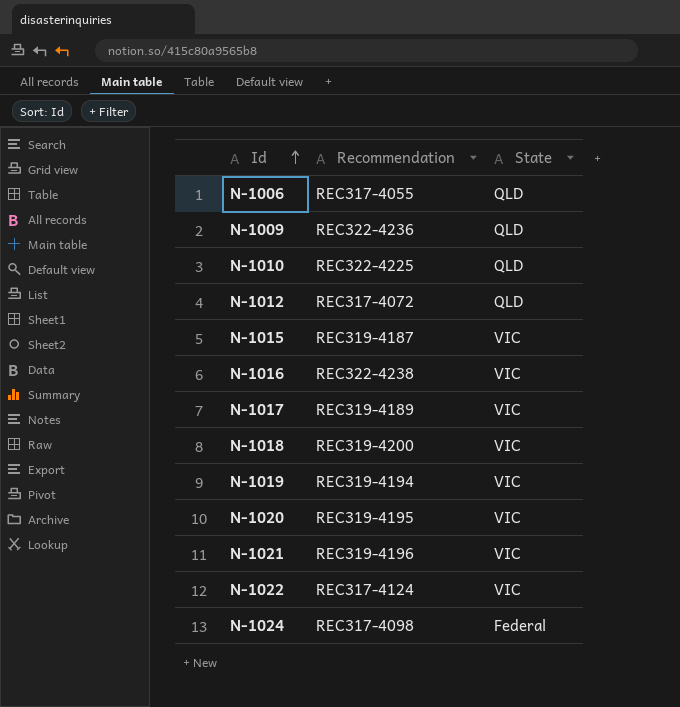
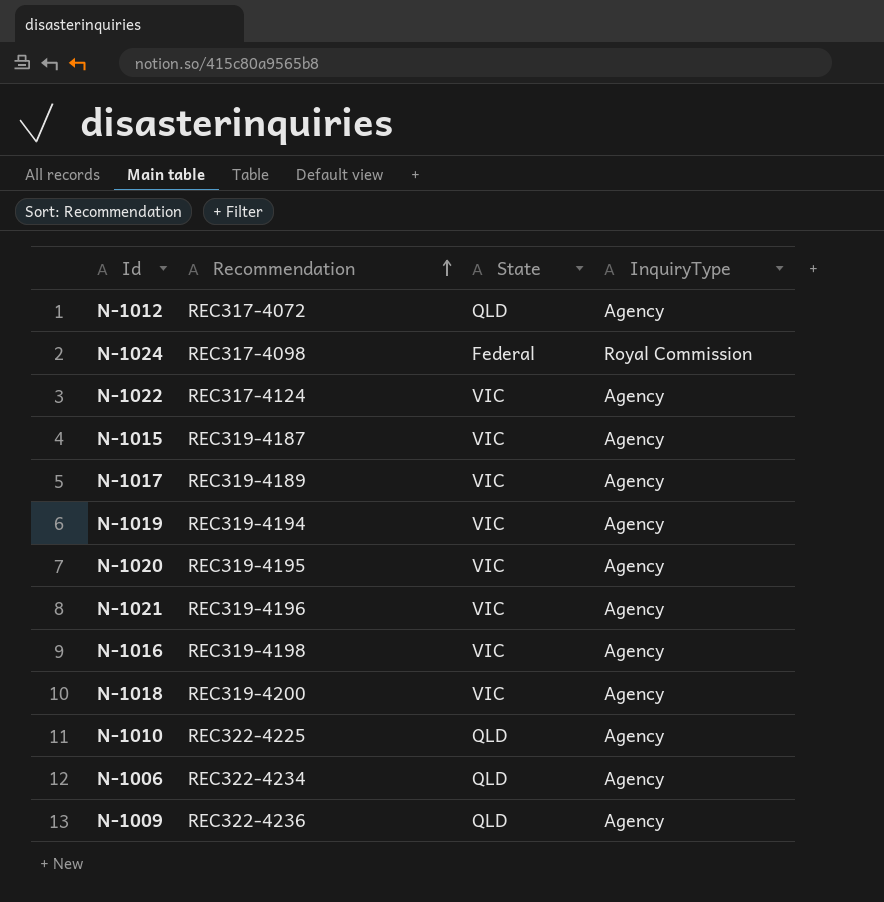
row order: Id ascending -> Recommendation ascending
column InquiryType | position: none -> 4
N-1016 | Recommendation: REC322-4238 -> REC319-4198
N-1006 | Recommendation: REC317-4055 -> REC322-4234

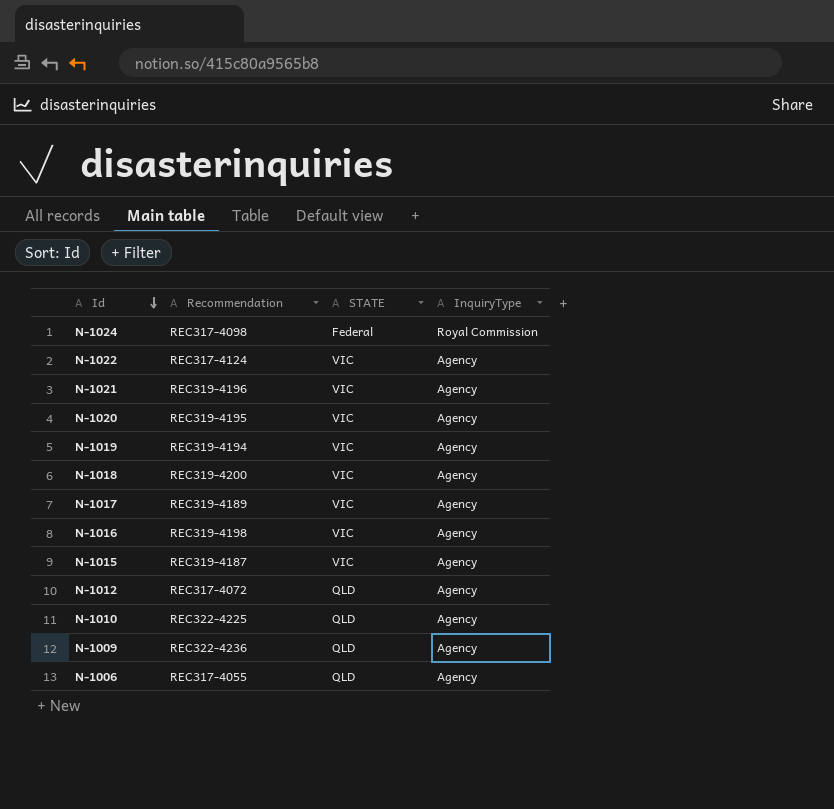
row order: Recommendation ascending -> Id descending
column name: State -> STATE
N-1006 | Recommendation: REC322-4234 -> REC317-4055

